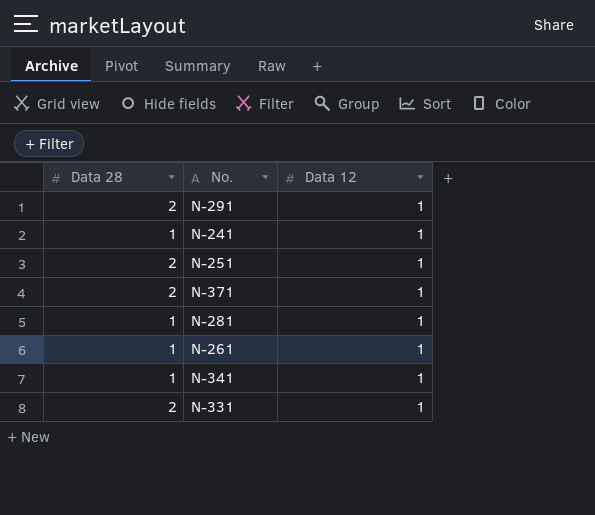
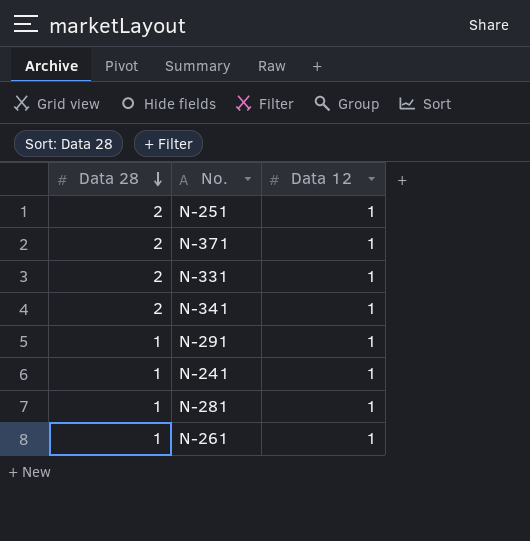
row order: none -> Data 28 descending
N-341 | Data 28: 1 -> 2
N-291 | Data 28: 2 -> 1

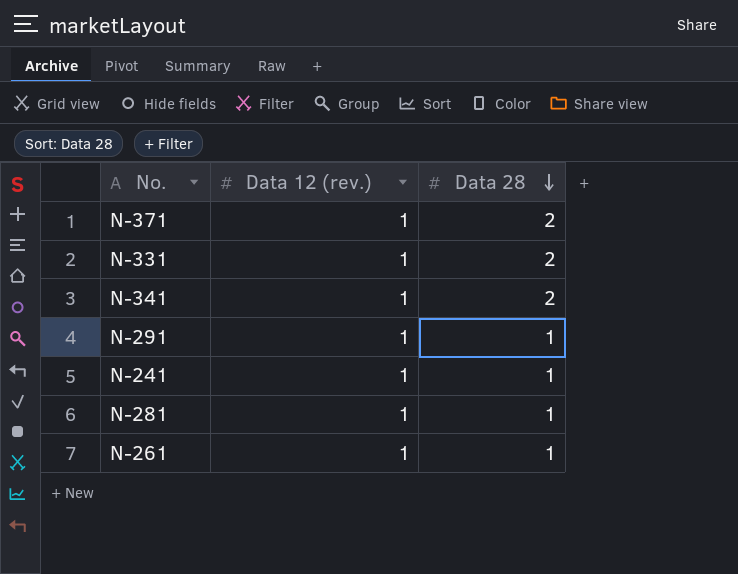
column name: Data 12 -> Data 12 (rev.)
column Data 28 | position: 1 -> 3
row N-251: 2 | 1 -> none

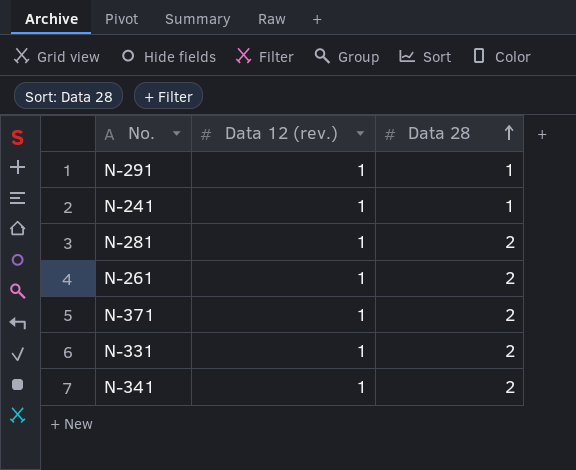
row order: Data 28 descending -> Data 28 ascending
N-281 | Data 28: 1 -> 2
N-261 | Data 28: 1 -> 2

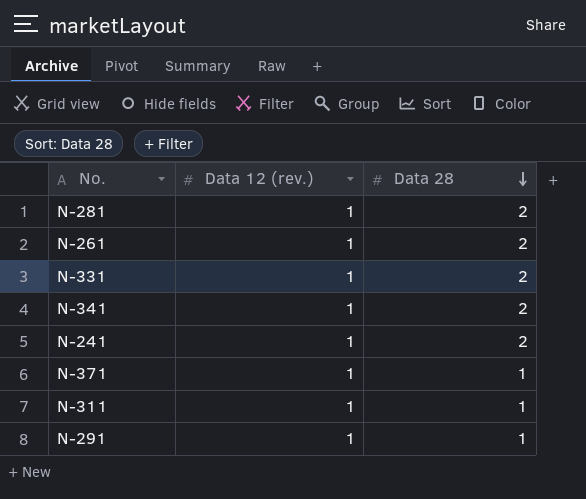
row order: Data 28 ascending -> Data 28 descending
N-241 | Data 28: 1 -> 2
N-371 | Data 28: 2 -> 1
row N-311: none -> 1 | 1

